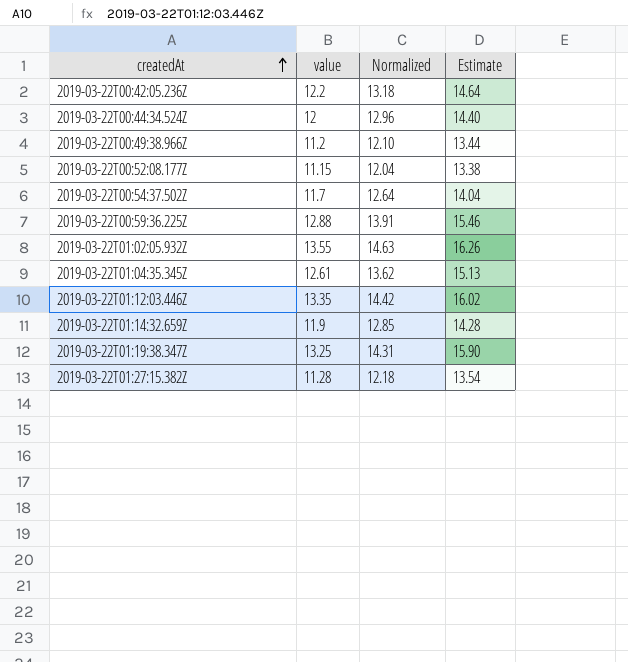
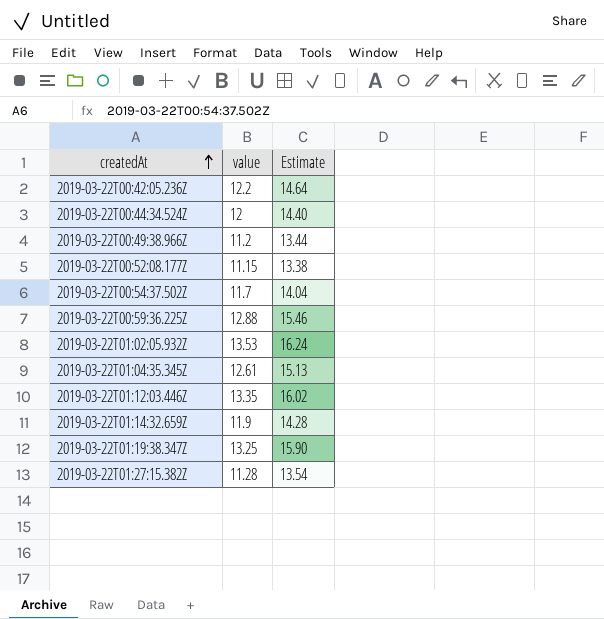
column Normalized | formula: [value] * 1.08 -> none
2019-03-22T01:02:05.932Z | value: 13.55 -> 13.53
2019-03-22T01:02:05.932Z | Estimate: 16.26 -> 16.24

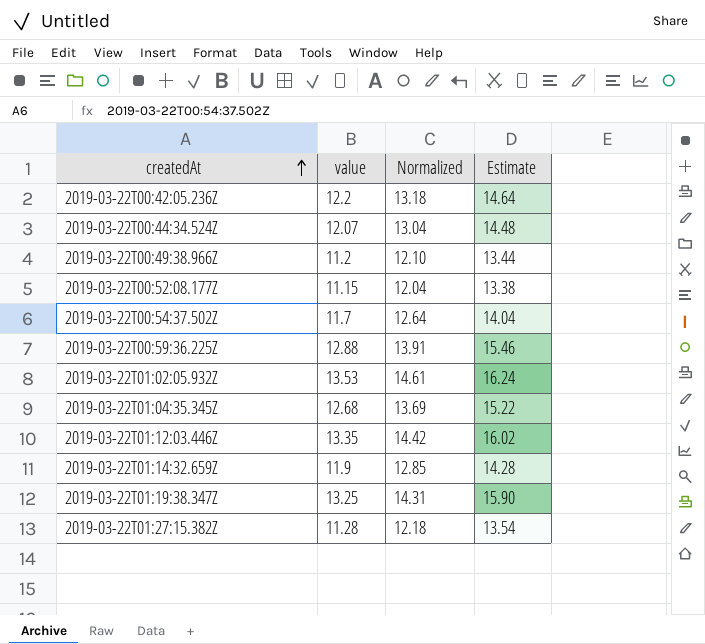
column Normalized | formula: none -> [value] * 1.08
2019-03-22T00:44:34.524Z | value: 12 -> 12.07
2019-03-22T00:44:34.524Z | Estimate: 14.40 -> 14.48
2019-03-22T01:04:35.345Z | value: 12.61 -> 12.68
2019-03-22T01:04:35.345Z | Estimate: 15.13 -> 15.22

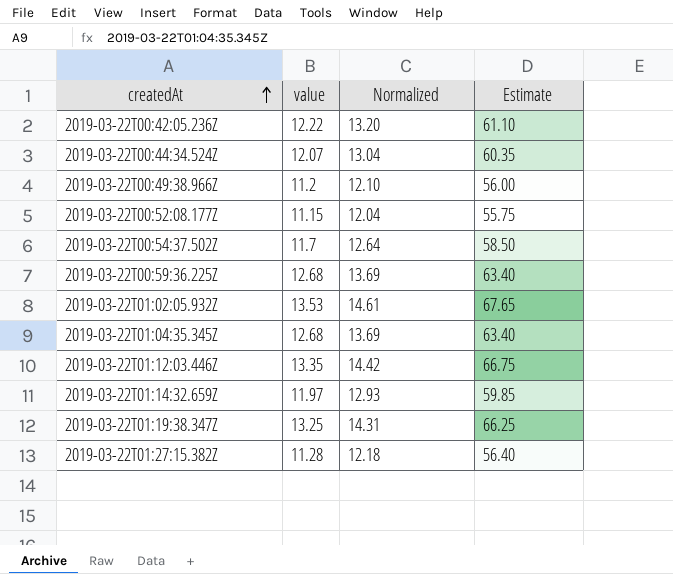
column Estimate | formula: [value] * 1.2 -> [value] * 5
2019-03-22T00:42:05.236Z | value: 12.2 -> 12.22
2019-03-22T00:42:05.236Z | Normalized: 13.18 -> 13.20
2019-03-22T00:59:36.225Z | value: 12.88 -> 12.68
2019-03-22T00:59:36.225Z | Normalized: 13.91 -> 13.69
2019-03-22T01:14:32.659Z | value: 11.9 -> 11.97
2019-03-22T01:14:32.659Z | Normalized: 12.85 -> 12.93

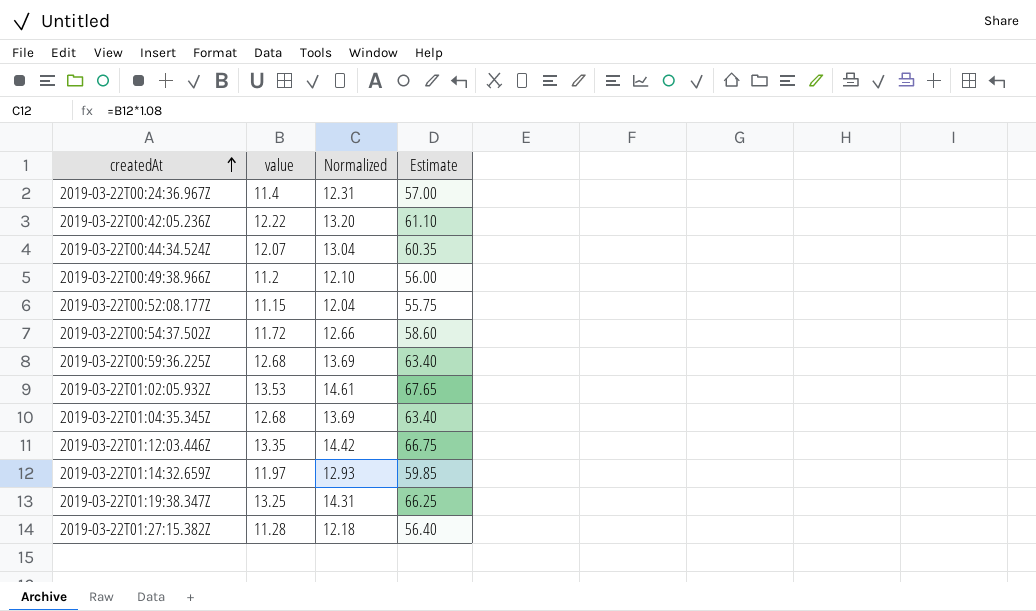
row 2019-03-22T00:24:36.967Z: none -> 11.4 | 12.31 | 57.00
2019-03-22T00:54:37.502Z | value: 11.7 -> 11.72
2019-03-22T00:54:37.502Z | Normalized: 12.64 -> 12.66
2019-03-22T00:54:37.502Z | Estimate: 58.50 -> 58.60

